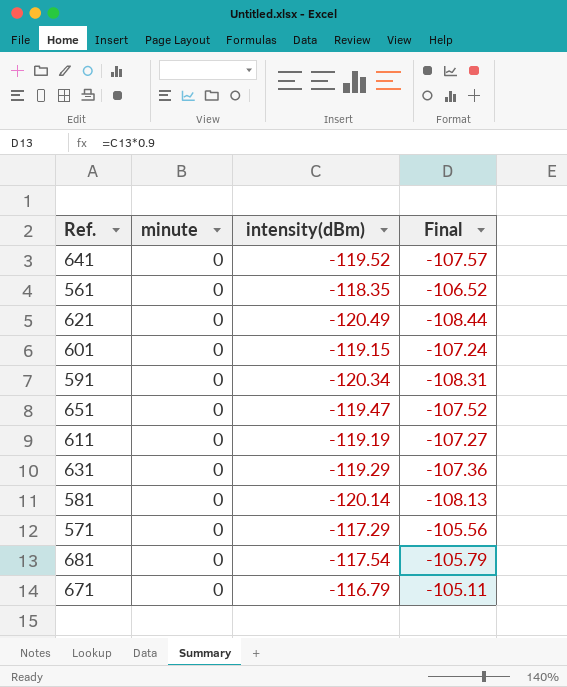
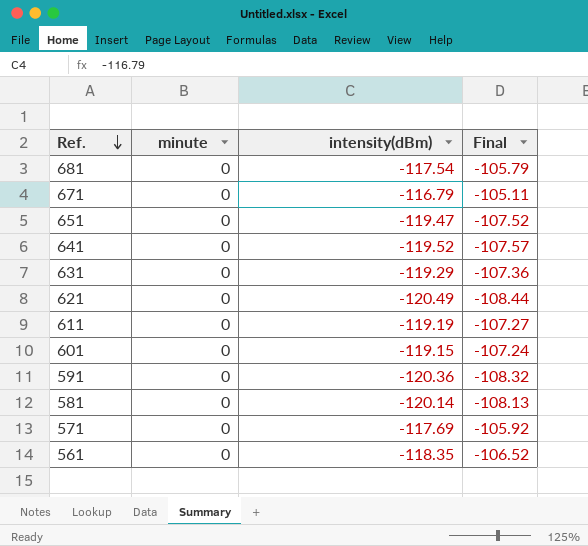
row order: none -> Ref. descending
591 | intensity(dBm): -120.34 -> -120.36
591 | Final: -108.31 -> -108.32
571 | intensity(dBm): -117.29 -> -117.69
571 | Final: -105.56 -> -105.92

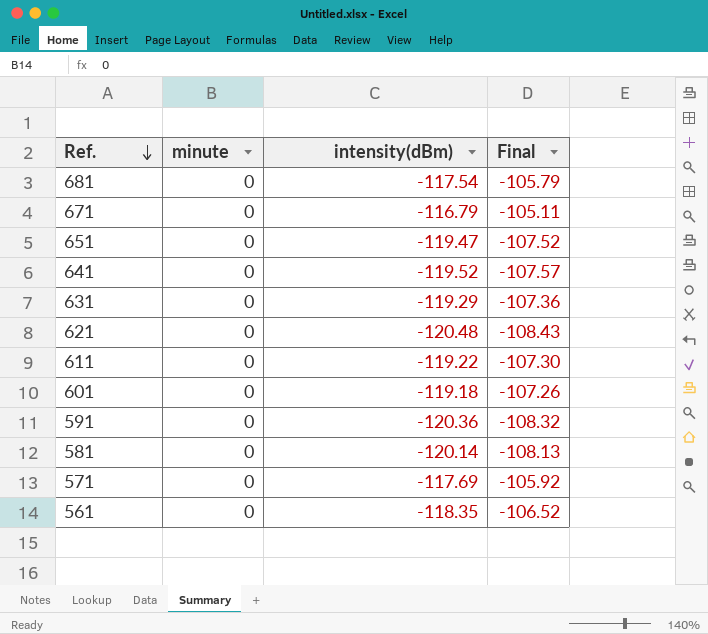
621 | intensity(dBm): -120.49 -> -120.48
621 | Final: -108.44 -> -108.43
611 | intensity(dBm): -119.19 -> -119.22
611 | Final: -107.27 -> -107.30
601 | intensity(dBm): -119.15 -> -119.18
601 | Final: -107.24 -> -107.26

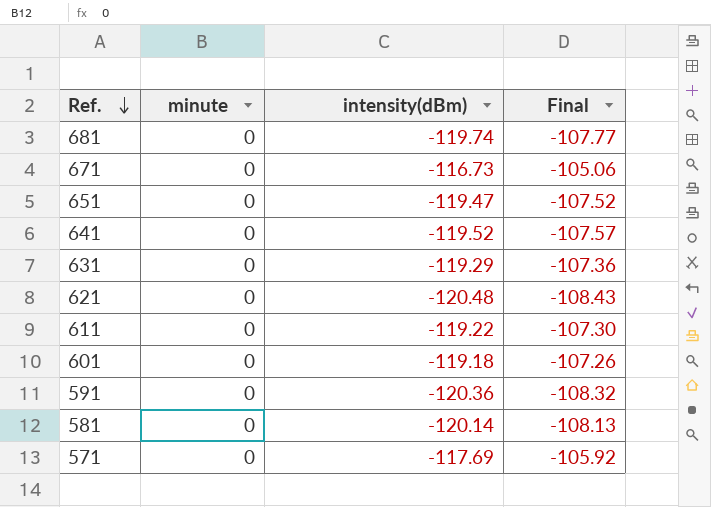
row 561: 0 | -118.35 | -106.52 -> none
681 | intensity(dBm): -117.54 -> -119.74
681 | Final: -105.79 -> -107.77
671 | intensity(dBm): -116.79 -> -116.73
671 | Final: -105.11 -> -105.06

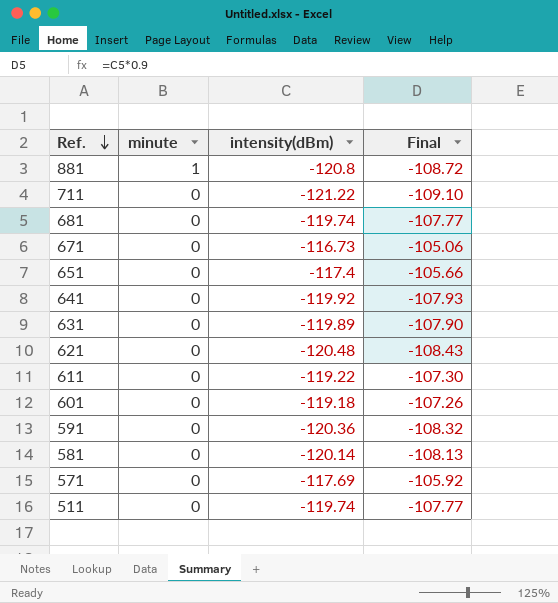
row 881: none -> 1 | -120.8 | -108.72
row 711: none -> 0 | -121.22 | -109.10
651 | intensity(dBm): -119.47 -> -117.4
651 | Final: -107.52 -> -105.66
641 | intensity(dBm): -119.52 -> -119.92
641 | Final: -107.57 -> -107.93
631 | intensity(dBm): -119.29 -> -119.89
631 | Final: -107.36 -> -107.90
row 511: none -> 0 | -119.74 | -107.77

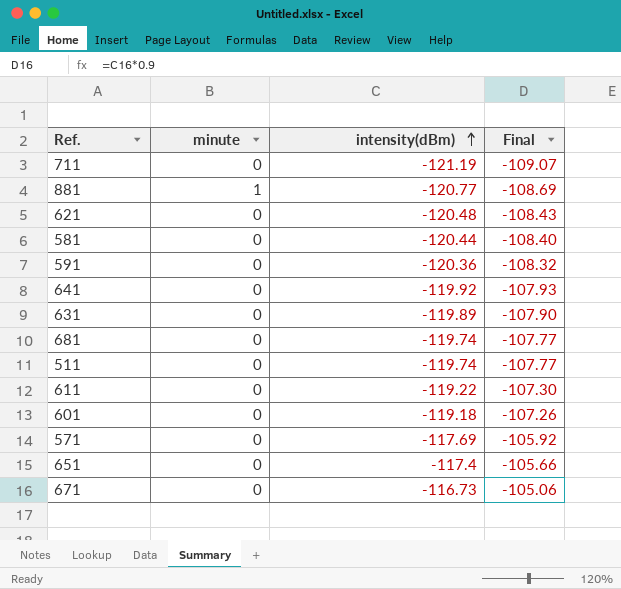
row order: Ref. descending -> intensity(dBm) ascending
711 | intensity(dBm): -121.22 -> -121.19
711 | Final: -109.10 -> -109.07
881 | intensity(dBm): -120.8 -> -120.77
881 | Final: -108.72 -> -108.69
581 | intensity(dBm): -120.14 -> -120.44
581 | Final: -108.13 -> -108.40

